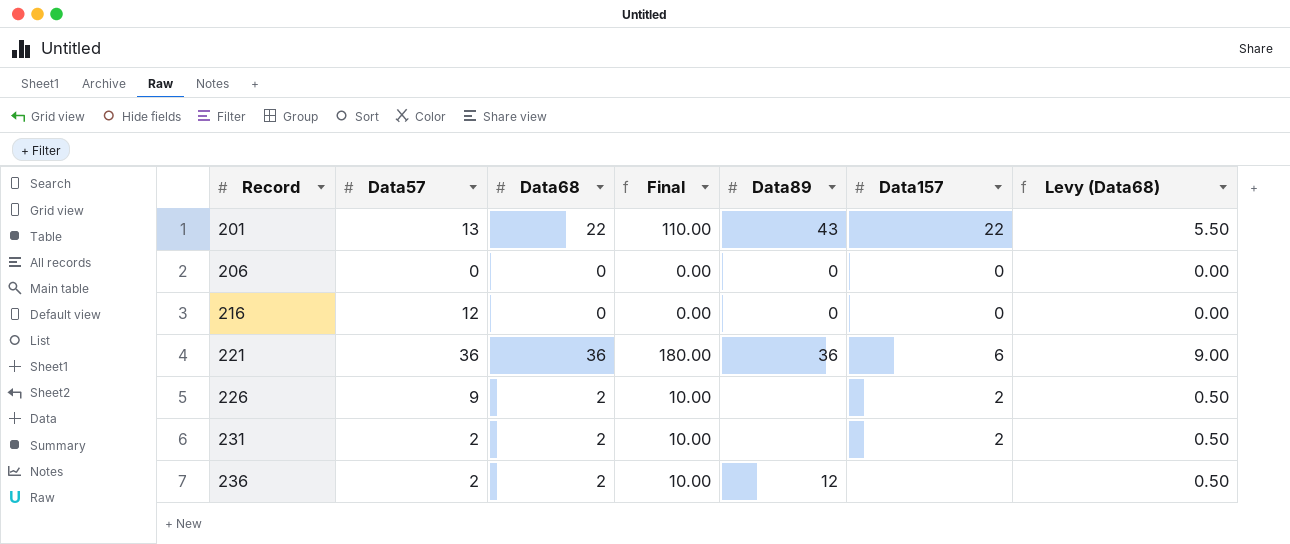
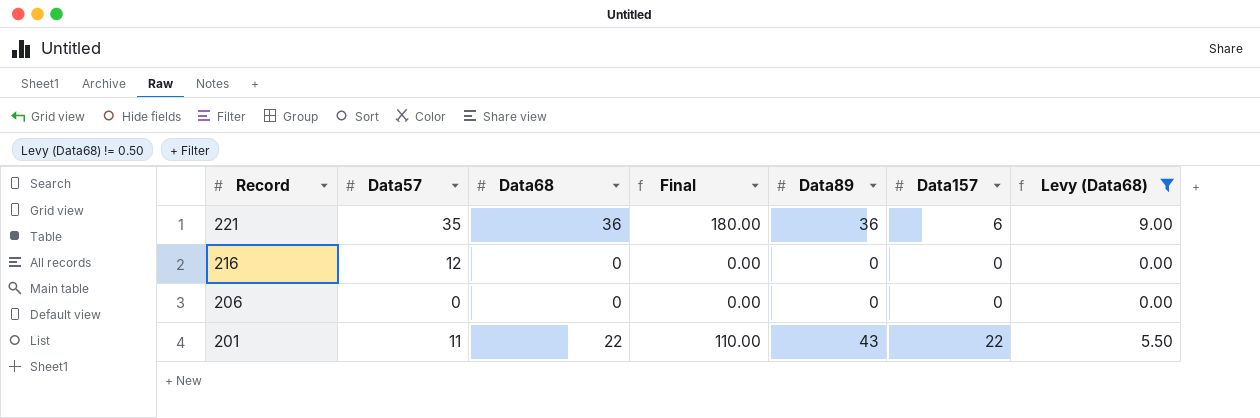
filter: none -> Levy (Data68) != 0.50
row order: Record ascending -> Record descending
221 | Data57: 36 -> 35
201 | Data57: 13 -> 11

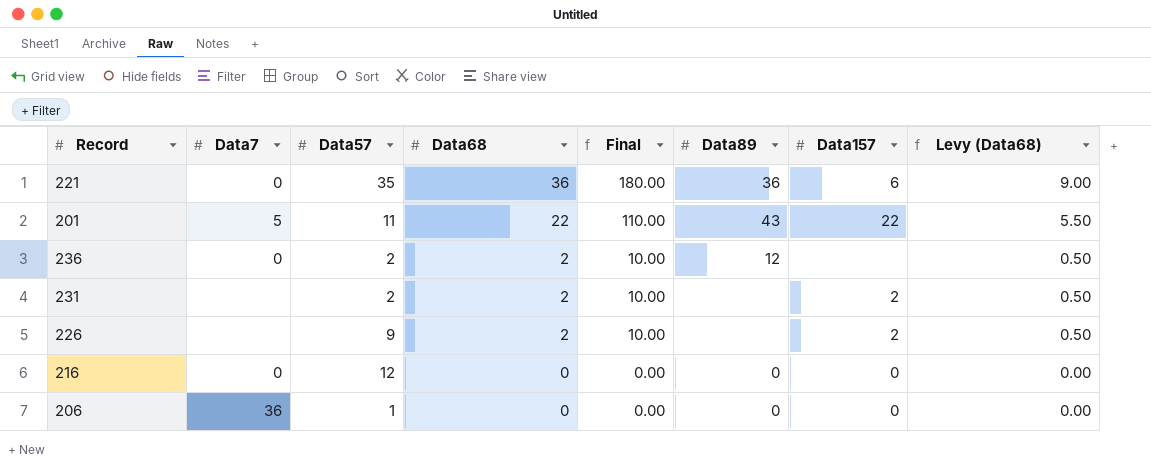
filter: Levy (Data68) != 0.50 -> none
row order: Record descending -> Data68 descending
column Data7 | position: none -> 2
206 | Data57: 0 -> 1

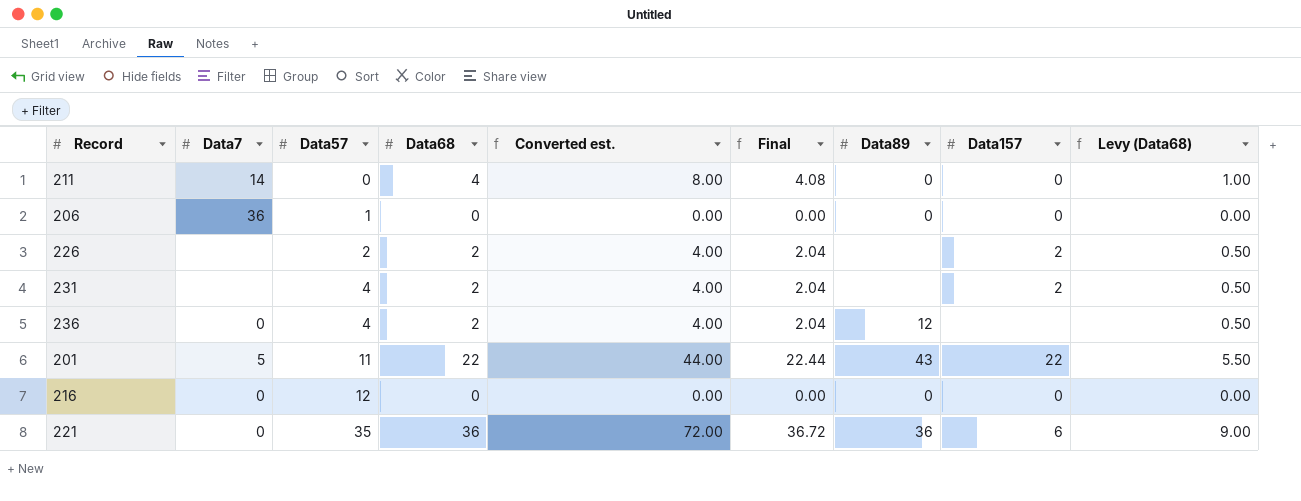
row order: Data68 descending -> Data57 ascending
column Converted est. | formula: none -> [Data68] * 2
column Final | formula: [Data68] * 5 -> [Data68] * 1.02
row 211: none -> 14 | 0 | 4 | 8.00 | 4.08 | 0 | 0 | 1.00
226 | Data57: 9 -> 2
231 | Data57: 2 -> 4
236 | Data57: 2 -> 4

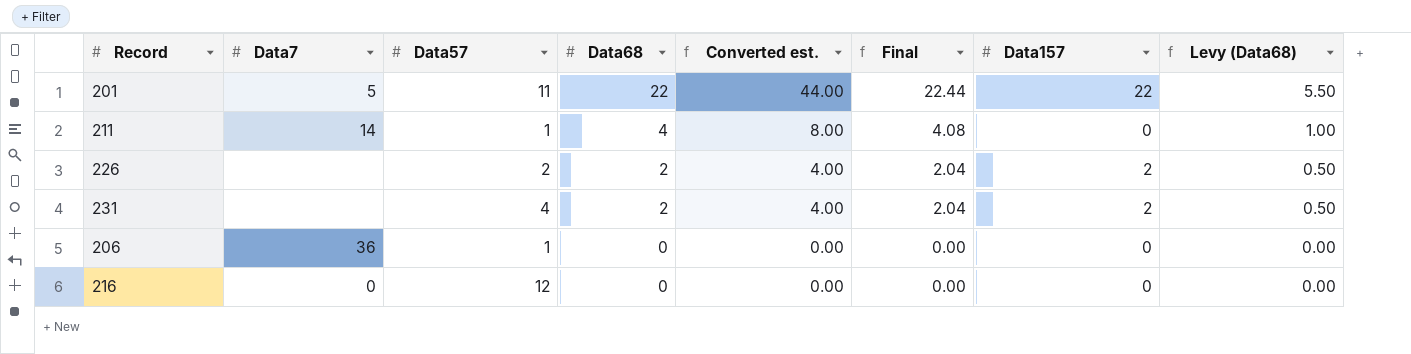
row order: Data57 ascending -> Data68 descending
column Data89 | position: 7 -> none
row 236: 0 | 4 | 2 | 4.00 | 2.04 | 12 | none | 0.50 -> none
row 221: 0 | 35 | 36 | 72.00 | 36.72 | 36 | 6 | 9.00 -> none
211 | Data57: 0 -> 1

